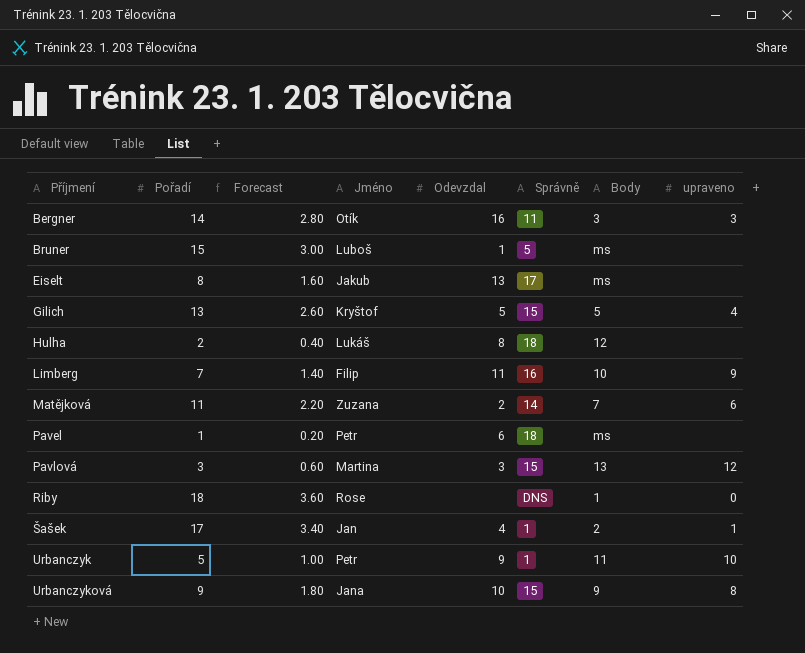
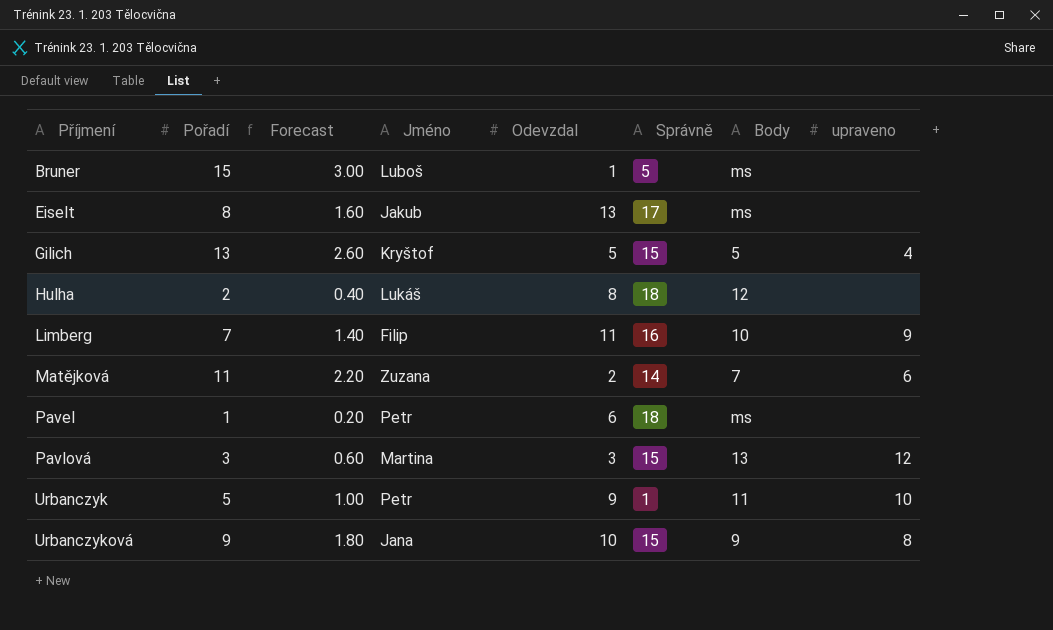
row Bergner: 14 | 2.80 | Otík | 16 | 11 | 3 | 3 -> none
row Riby: 18 | 3.60 | Rose | none | DNS | 1 | 0 -> none
row Šašek: 17 | 3.40 | Jan | 4 | 1 | 2 | 1 -> none

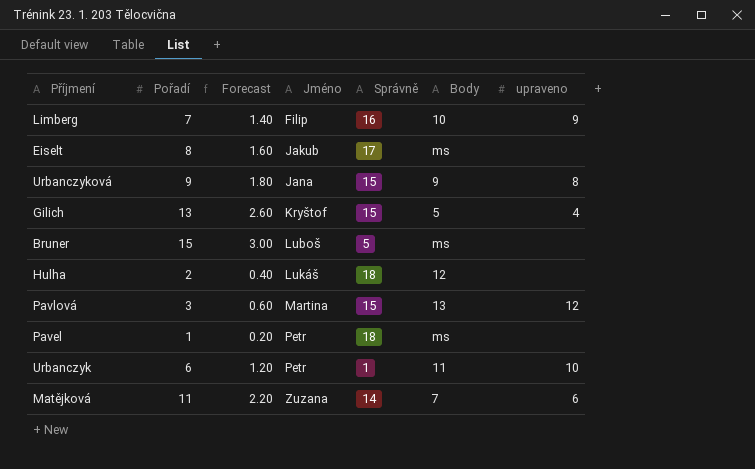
row order: Příjmení ascending -> Jméno ascending
column Odevzdal | position: 5 -> none
Urbanczyk | Pořadí: 5 -> 6
Urbanczyk | Forecast: 1.00 -> 1.20

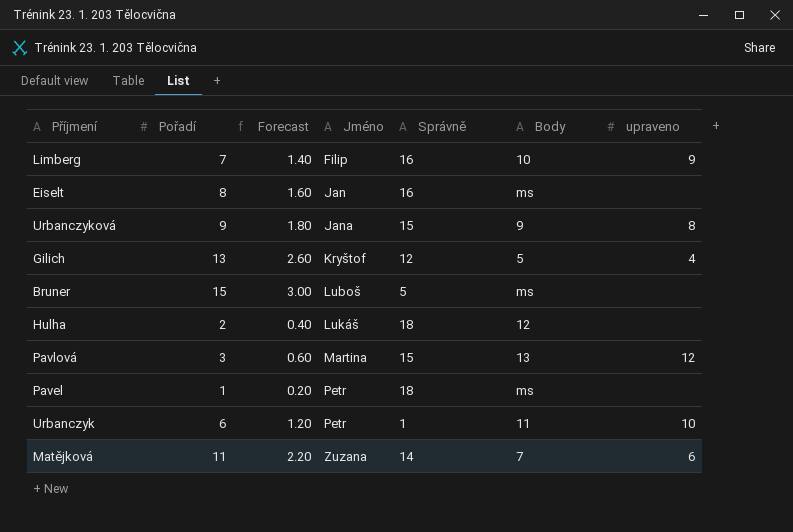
Eiselt | Jméno: Jakub -> Jan
Eiselt | Správně: 17 -> 16
Gilich | Správně: 15 -> 12

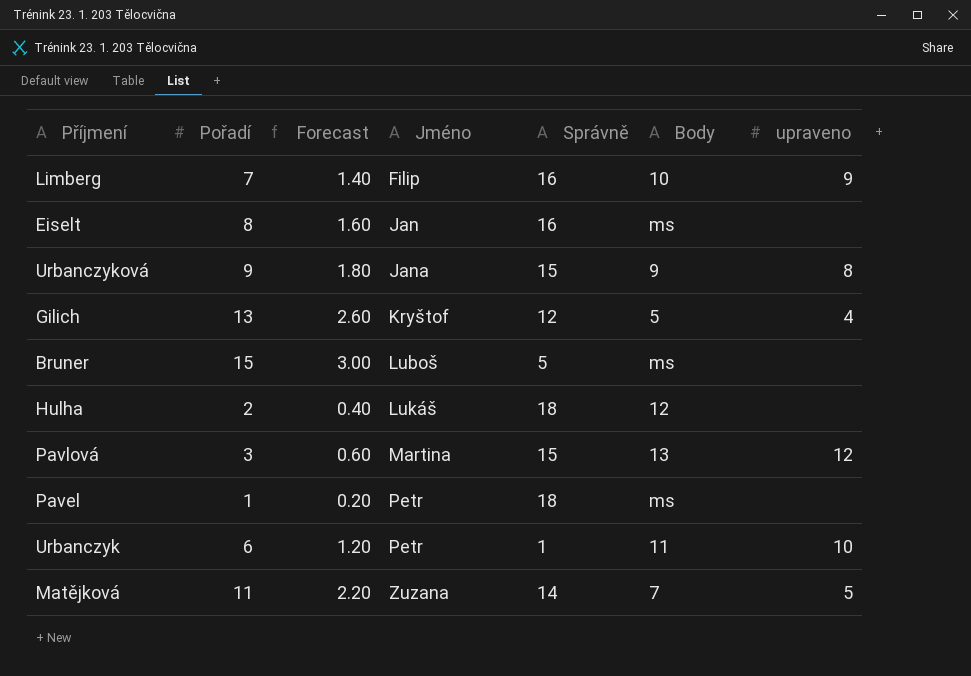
Matějková | upraveno: 6 -> 5

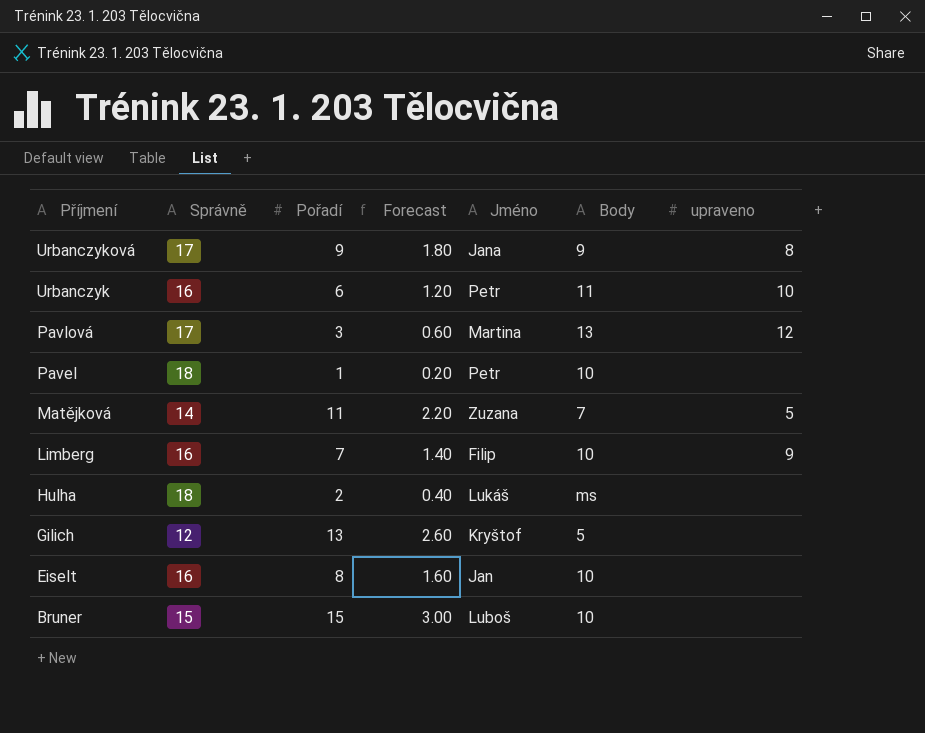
row order: Jméno ascending -> Příjmení descending
column Správně | position: 5 -> 2
Urbanczyková | Správně: 15 -> 17
Urbanczyk | Správně: 1 -> 16
Pavlová | Správně: 15 -> 17
Pavel | Body: ms -> 10
Hulha | Body: 12 -> ms
Gilich | upraveno: 4 -> none
Eiselt | Body: ms -> 10
Bruner | Správně: 5 -> 15
Bruner | Body: ms -> 10

